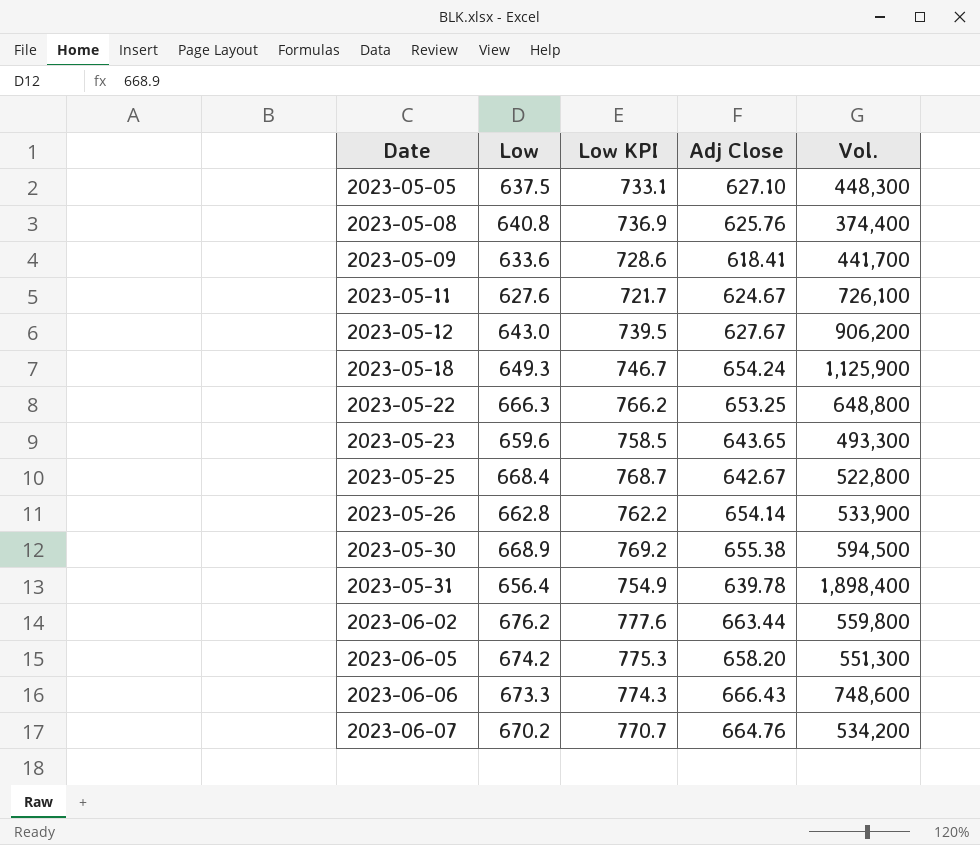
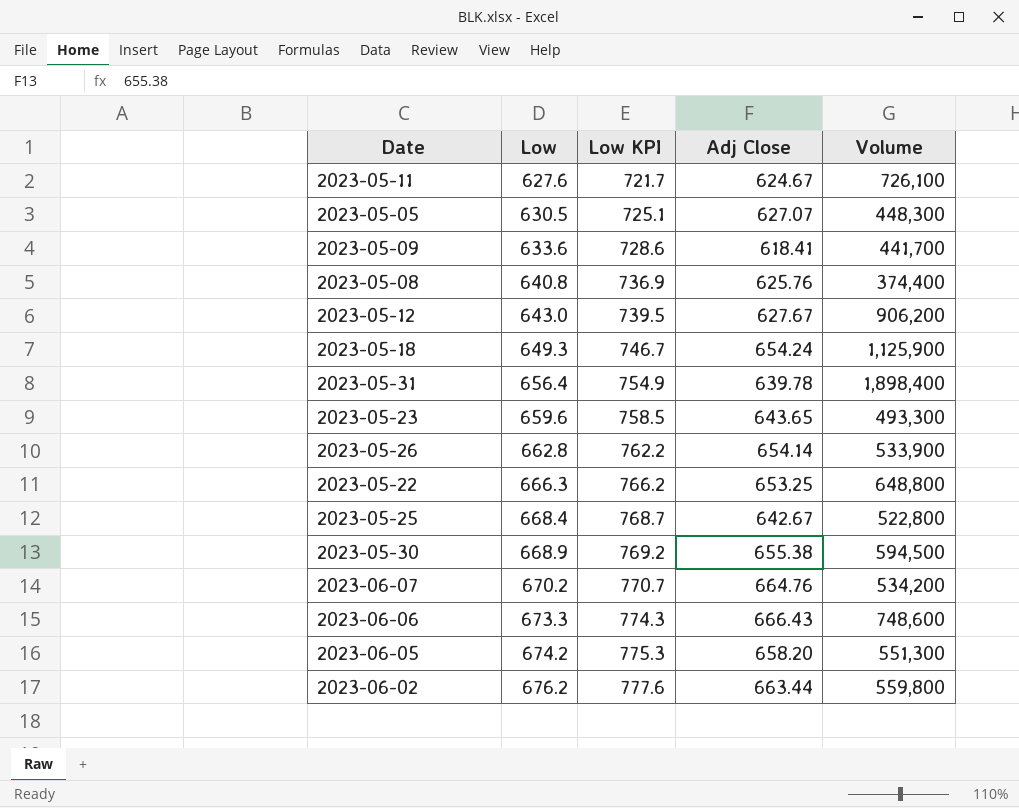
row order: Date ascending -> Low ascending
column name: Vol. -> Volume
2023-05-05 | Low: 637.5 -> 630.5
2023-05-05 | Low KPI: 733.1 -> 725.1
2023-05-05 | Adj Close: 627.10 -> 627.07

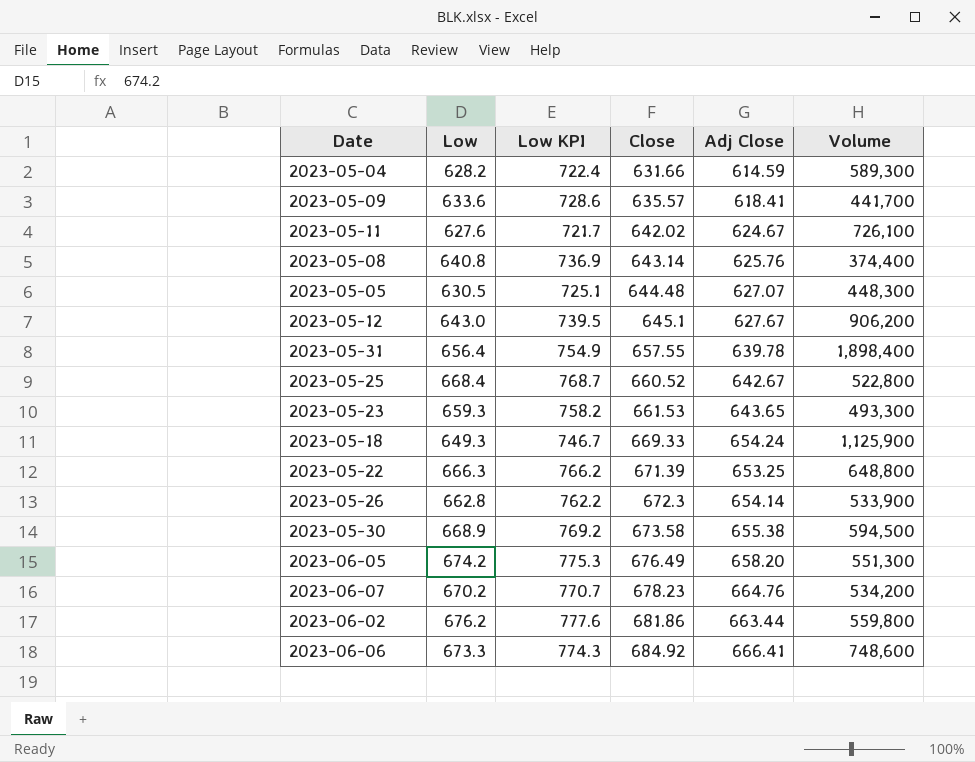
row order: Low ascending -> Close ascending
column Close | position: none -> 4
row 2023-05-04: none -> 628.2 | 722.4 | 631.66 | 614.59 | 589,300
2023-05-23 | Low: 659.6 -> 659.3
2023-05-23 | Low KPI: 758.5 -> 758.2
2023-06-06 | Adj Close: 666.43 -> 666.41

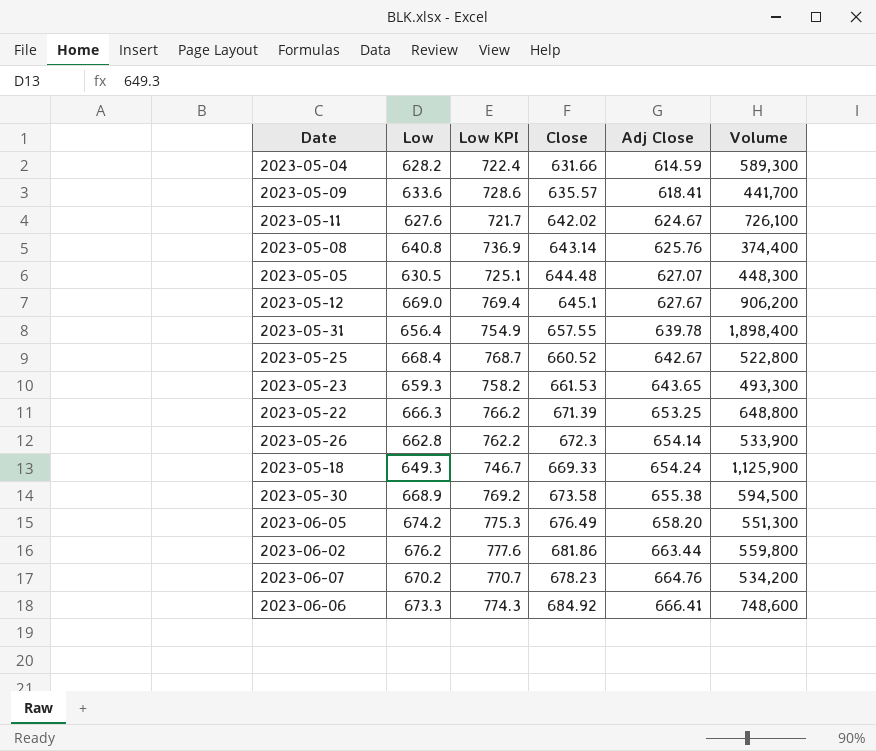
row order: Close ascending -> Adj Close ascending
2023-05-12 | Low: 643.0 -> 669.0
2023-05-12 | Low KPI: 739.5 -> 769.4

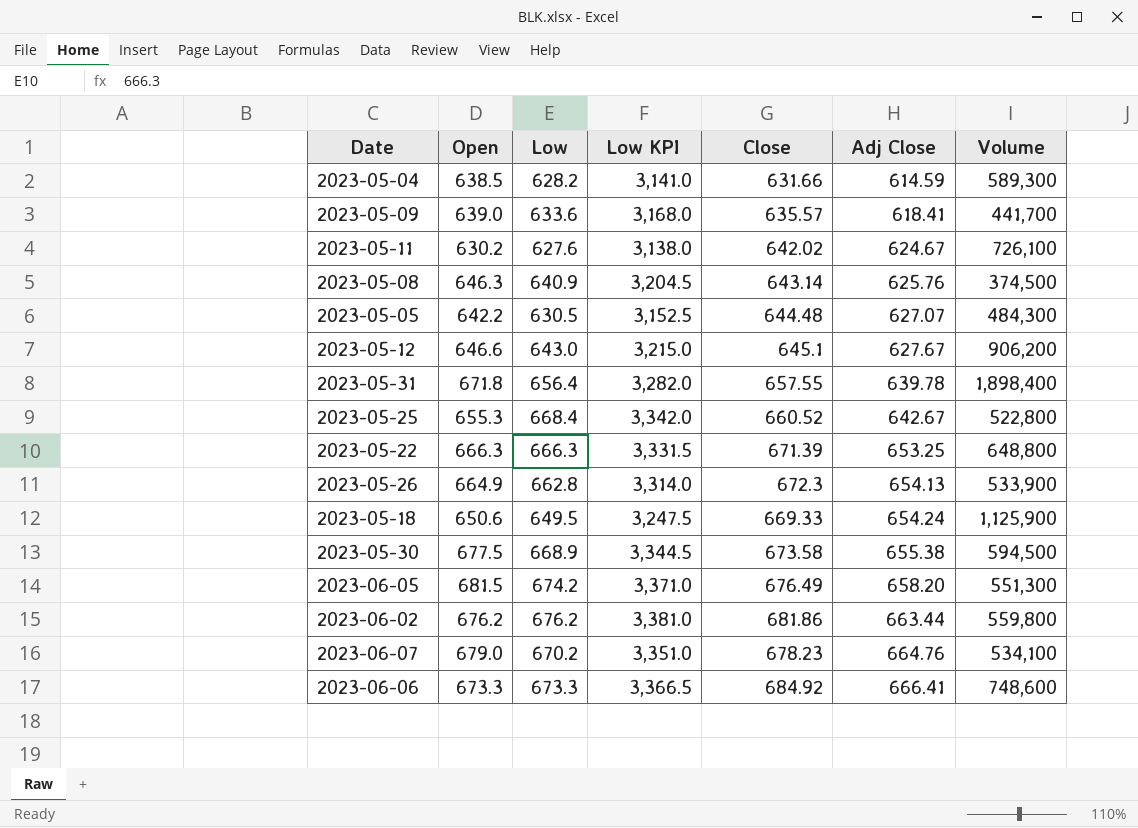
column Open | position: none -> 2
column Low KPI | formula: [Low] * 1.15 -> [Low] * 5
row 2023-05-23: 659.3 | 758.2 | 661.53 | 643.65 | 493,300 -> none
2023-05-08 | Low: 640.8 -> 640.9
2023-05-08 | Volume: 374,400 -> 374,500
2023-05-05 | Volume: 448,300 -> 484,300
2023-05-12 | Low: 669.0 -> 643.0
2023-05-26 | Adj Close: 654.14 -> 654.13
2023-05-18 | Low: 649.3 -> 649.5
2023-06-07 | Volume: 534,200 -> 534,100

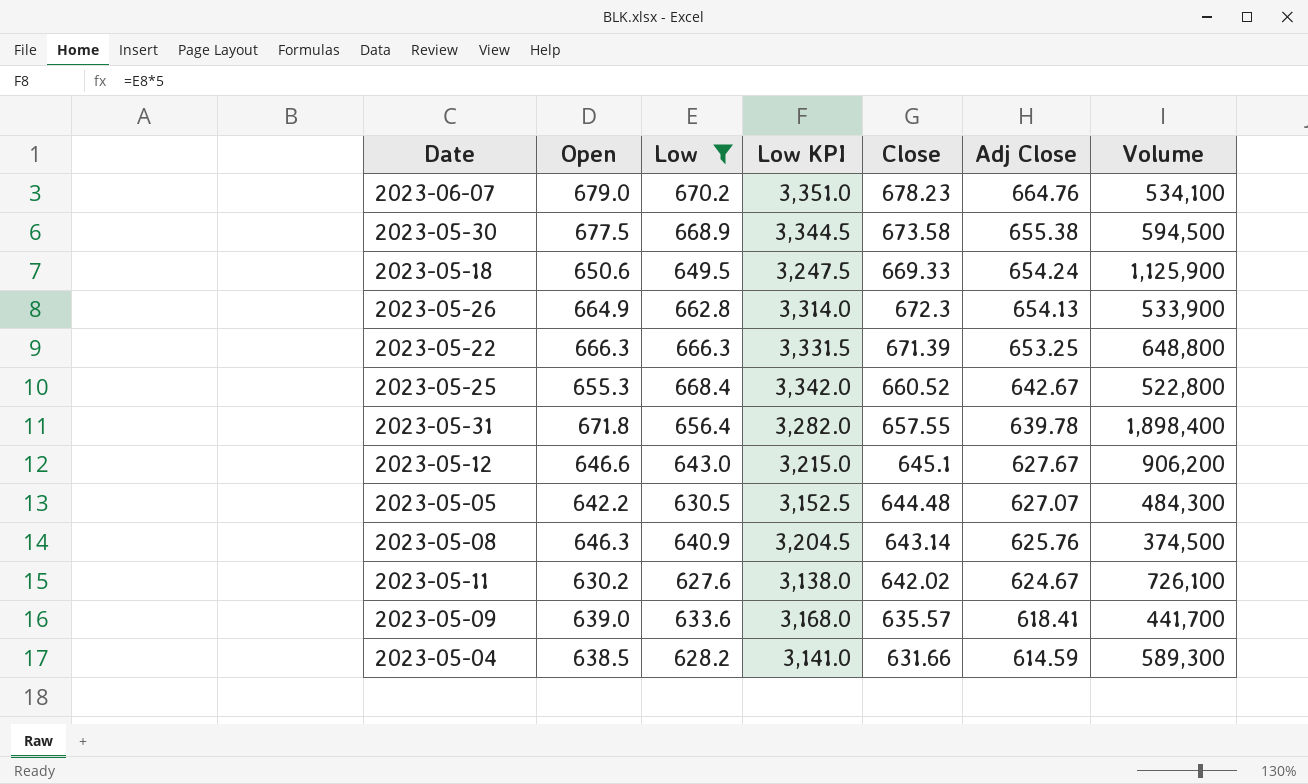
filter: none -> Low <= 670.2
row order: Adj Close ascending -> Adj Close descending

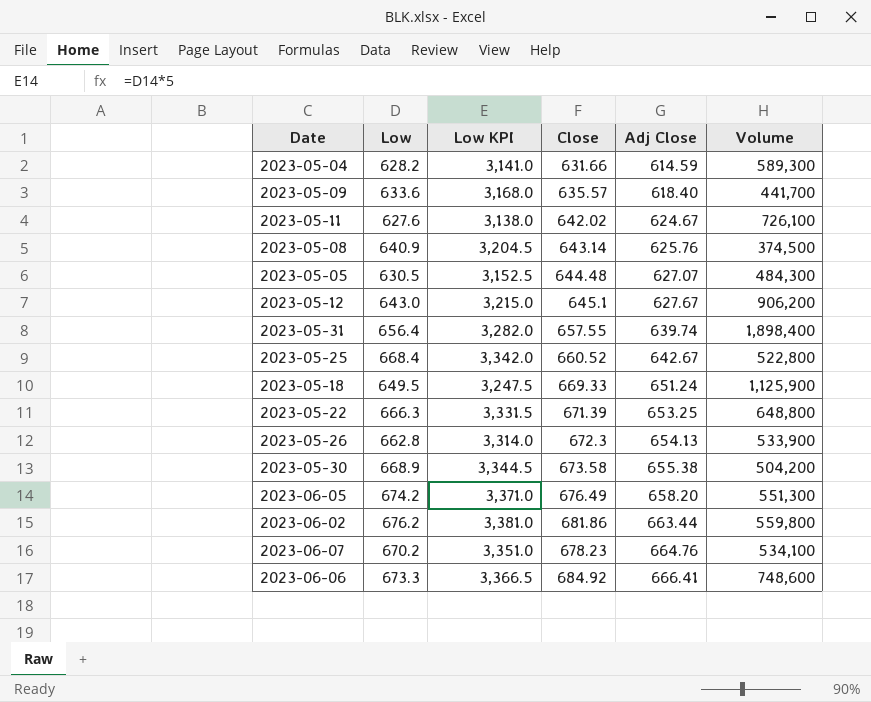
filter: Low <= 670.2 -> none
row order: Adj Close descending -> Adj Close ascending
column Open | position: 2 -> none
2023-05-09 | Adj Close: 618.41 -> 618.40
2023-05-31 | Adj Close: 639.78 -> 639.74
2023-05-18 | Adj Close: 654.24 -> 651.24
2023-05-30 | Volume: 594,500 -> 504,200

